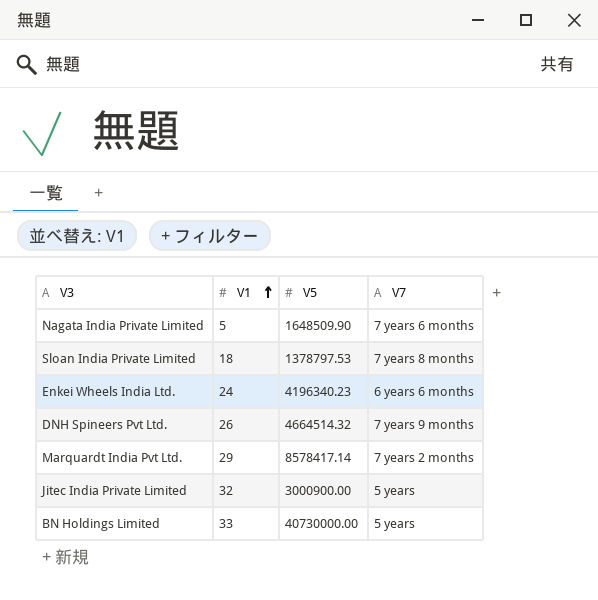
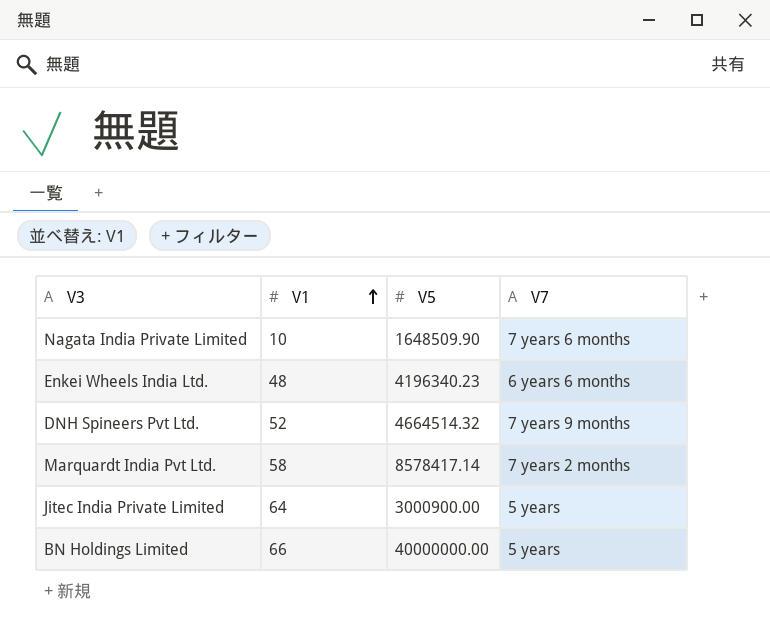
row Sloan India Private Limited: 18 | 1378797.53 | 7 years 8 months -> none
Nagata India Private Limited | V1: 5 -> 10
Enkei Wheels India Ltd. | V1: 24 -> 48
DNH Spineers Pvt Ltd. | V1: 26 -> 52
Marquardt India Pvt Ltd. | V1: 29 -> 58
Jitec India Private Limited | V1: 32 -> 64
BN Holdings Limited | V1: 33 -> 66
BN Holdings Limited | V5: 40730000.00 -> 40000000.00

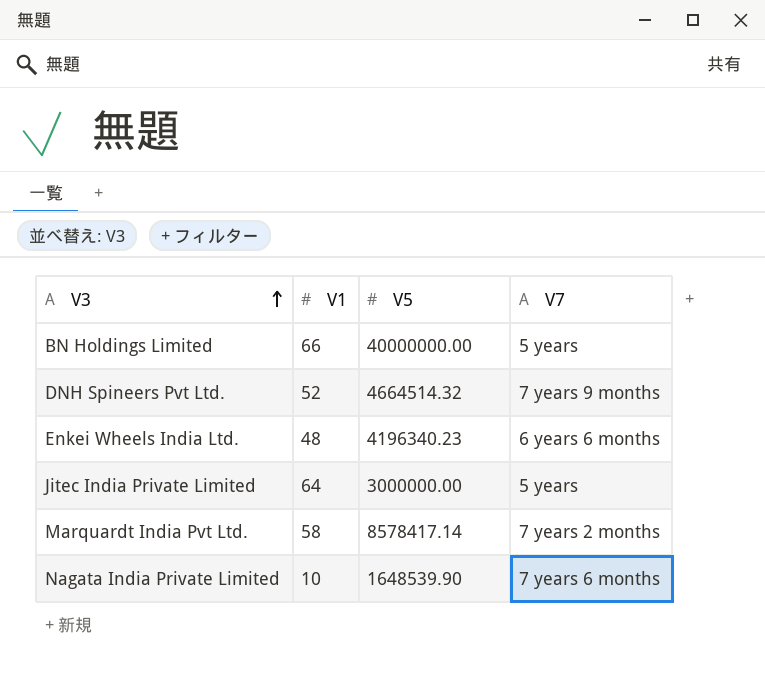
row order: V1 ascending -> V3 ascending
Jitec India Private Limited | V5: 3000900.00 -> 3000000.00
Nagata India Private Limited | V5: 1648509.90 -> 1648539.90

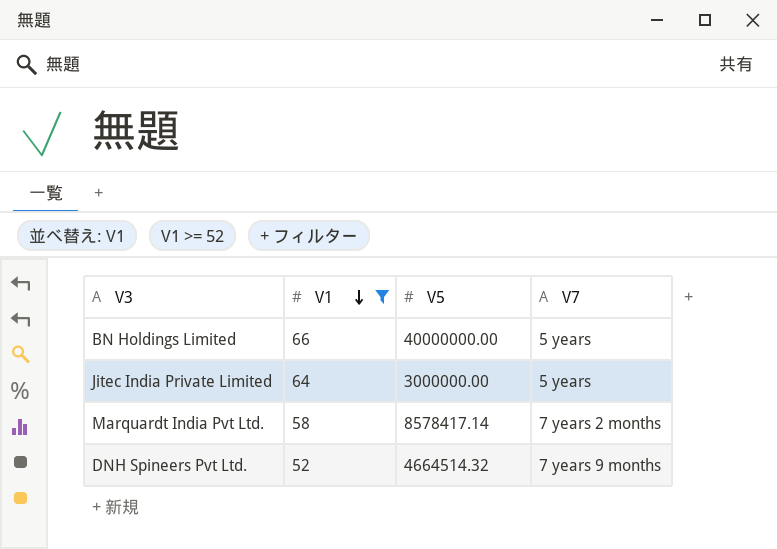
filter: none -> V1 >= 52
row order: V3 ascending -> V1 descending

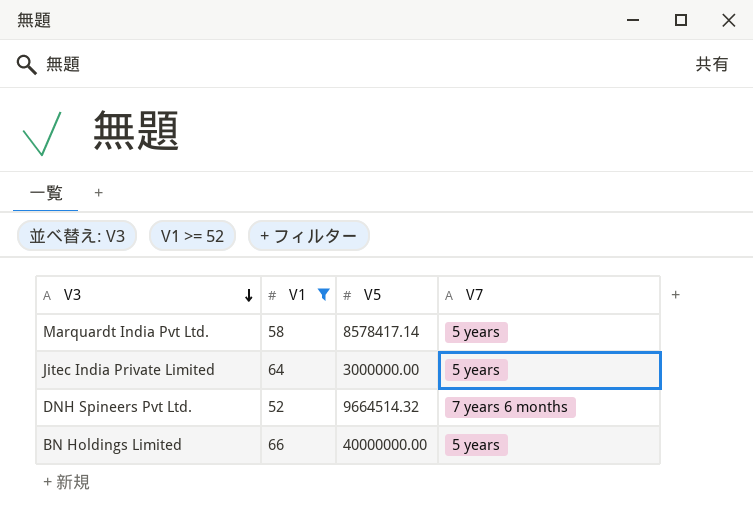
row order: V1 descending -> V3 descending
Marquardt India Pvt Ltd. | V7: 7 years 2 months -> 5 years
DNH Spineers Pvt Ltd. | V5: 4664514.32 -> 9664514.32
DNH Spineers Pvt Ltd. | V7: 7 years 9 months -> 7 years 6 months

